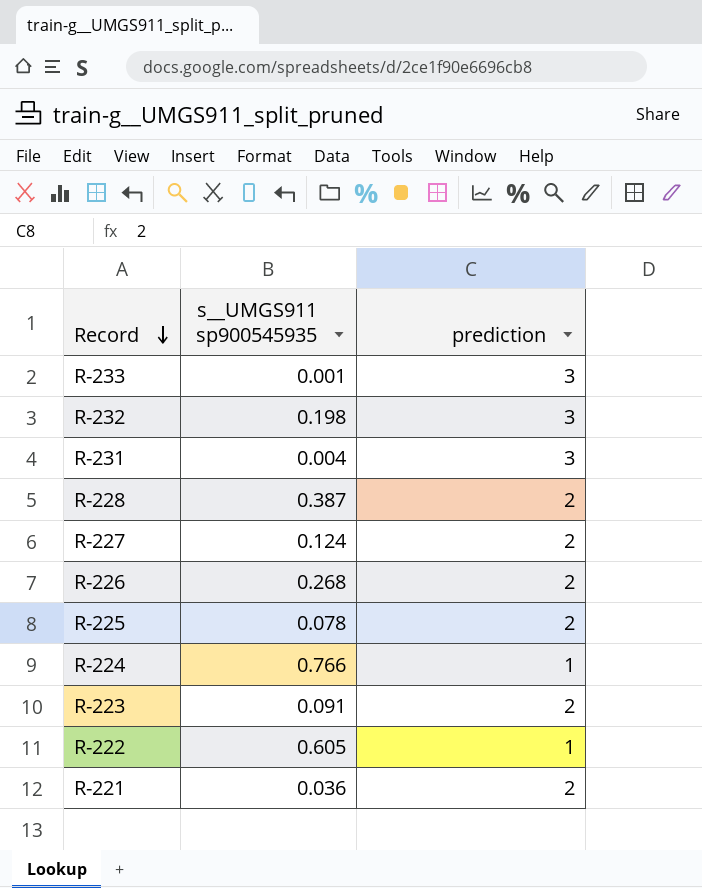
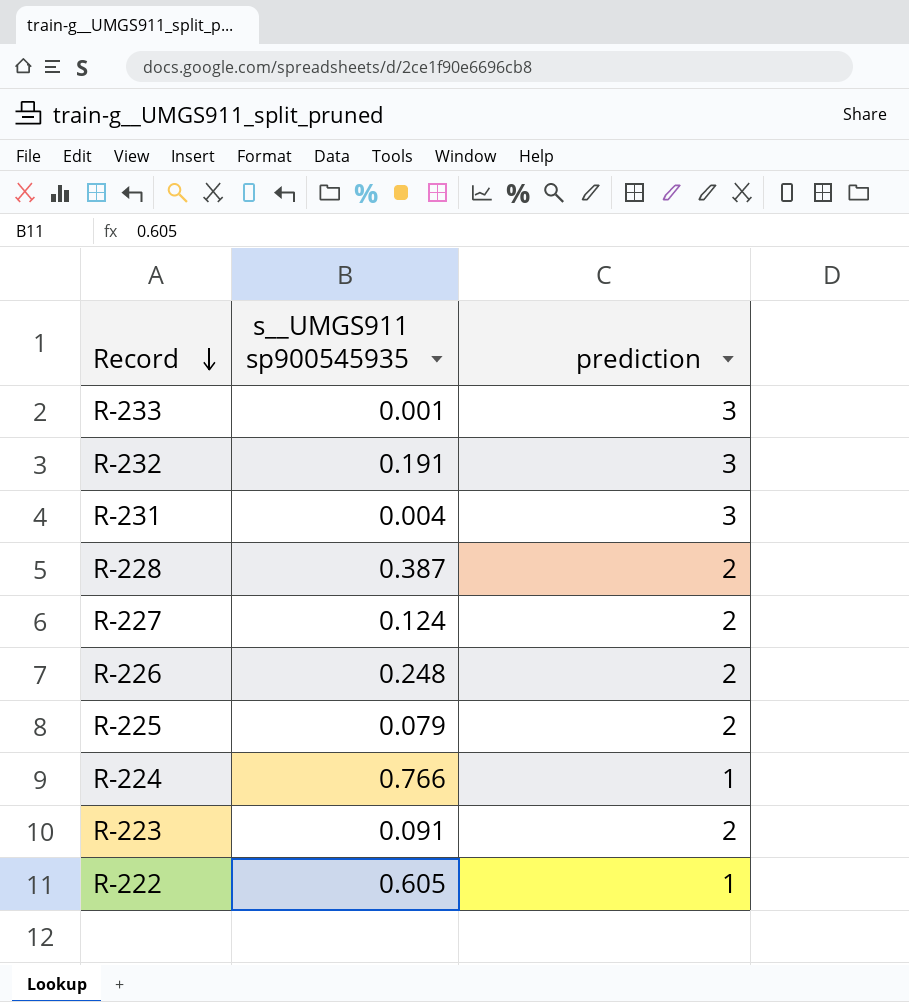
row R-221: 0.036 | 2 -> none
R-232 | s__UMGS911 sp900545935: 0.198 -> 0.191
R-226 | s__UMGS911 sp900545935: 0.268 -> 0.248
R-225 | s__UMGS911 sp900545935: 0.078 -> 0.079

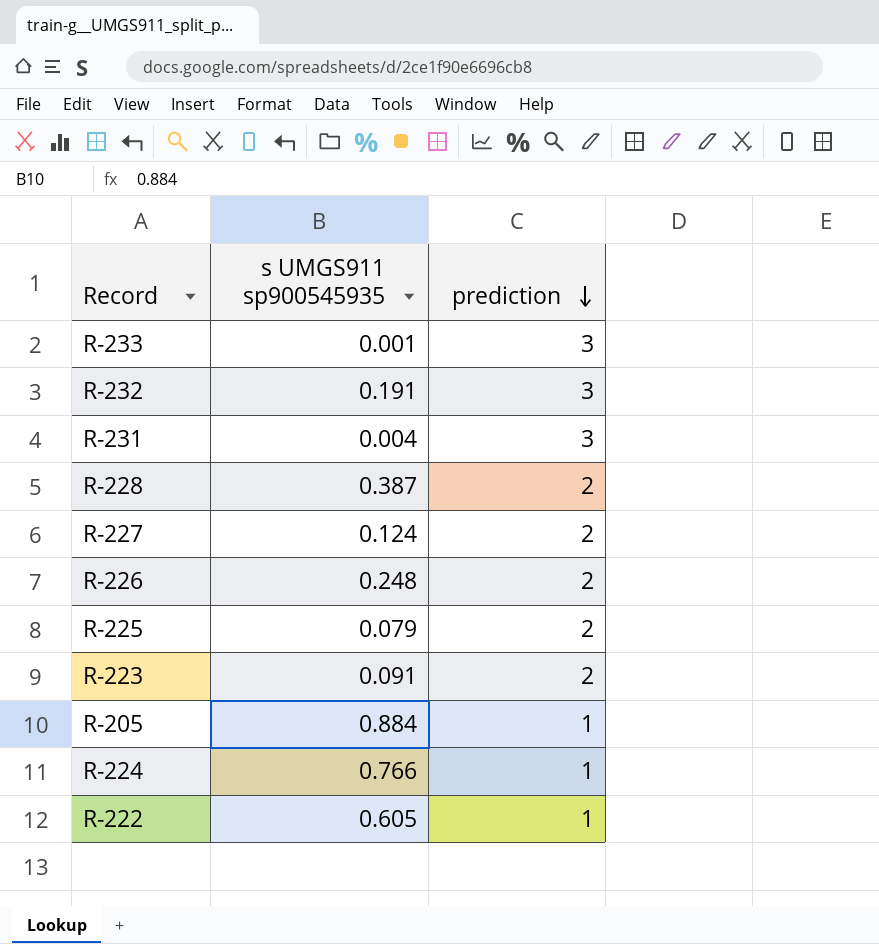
row order: Record descending -> prediction descending
column name: s__UMGS911 sp900545935 -> s UMGS911 sp900545935
row R-205: none -> 0.884 | 1

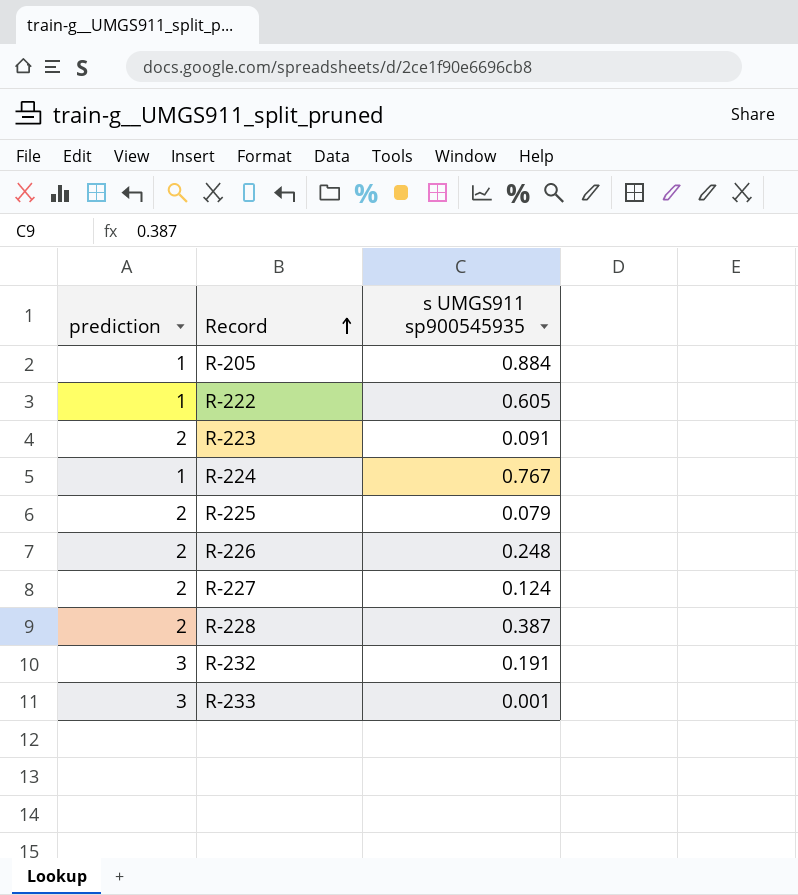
row order: prediction descending -> Record ascending
column prediction | position: 3 -> 1
row R-231: 0.004 | 3 -> none
R-224 | s UMGS911 sp900545935: 0.766 -> 0.767

